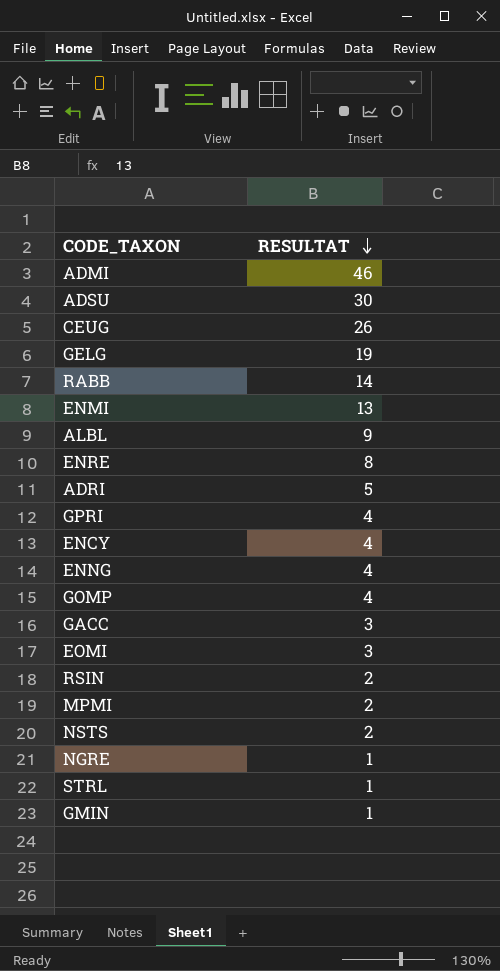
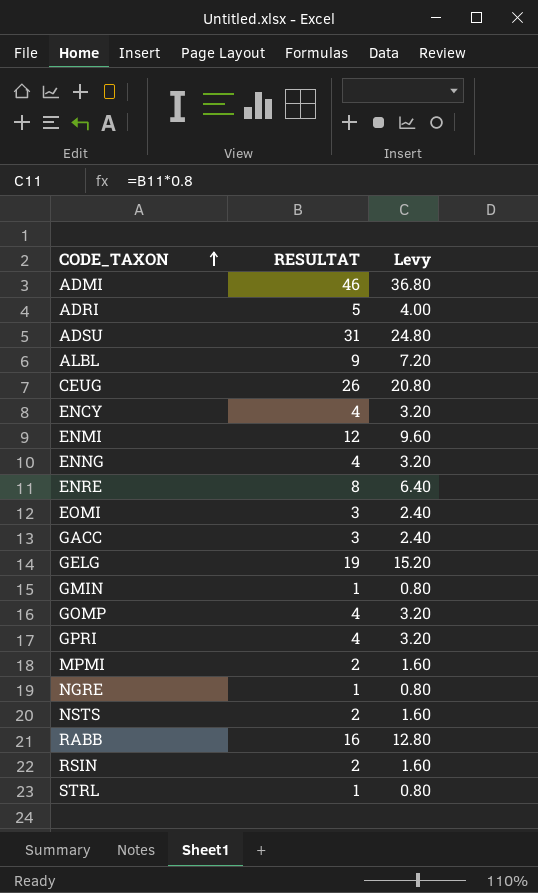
row order: RESULTAT descending -> CODE_TAXON ascending
column Levy | formula: none -> [RESULTAT] * 0.8
ADSU | RESULTAT: 30 -> 31
ENMI | RESULTAT: 13 -> 12
RABB | RESULTAT: 14 -> 16

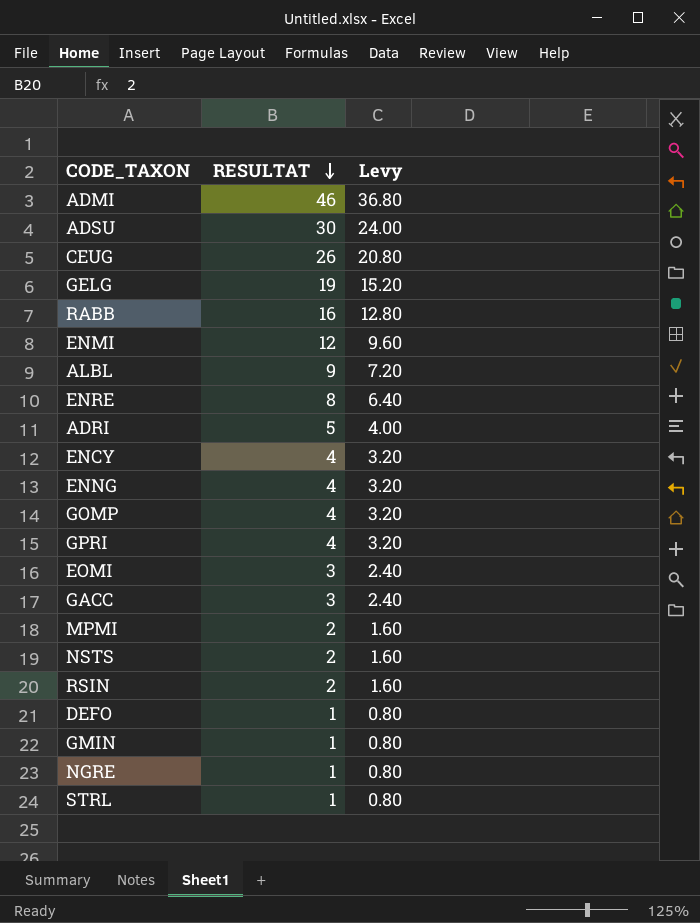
row order: CODE_TAXON ascending -> RESULTAT descending
ADSU | RESULTAT: 31 -> 30
ADSU | Levy: 24.80 -> 24.00
row DEFO: none -> 1 | 0.80

